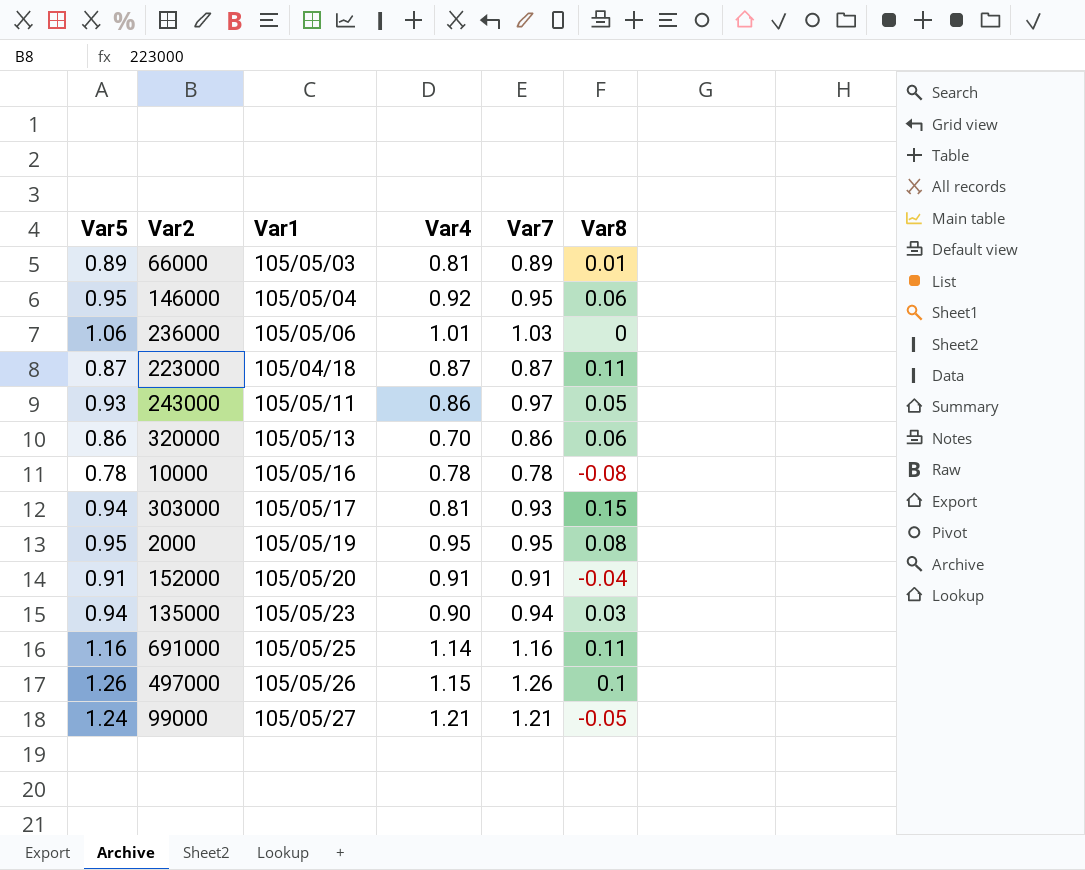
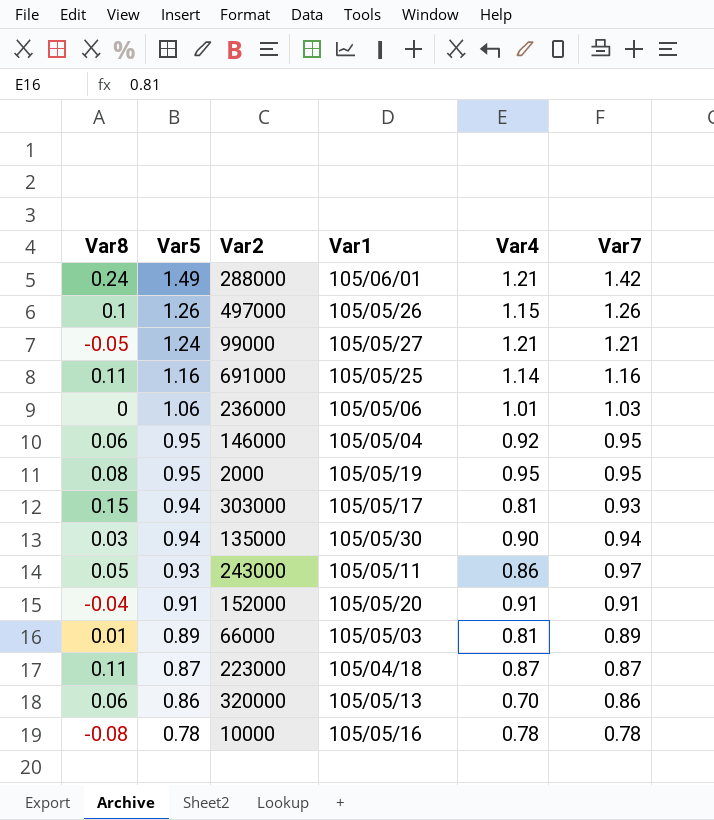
row order: none -> Var5 descending
column Var8 | position: 6 -> 1
row 288000: none -> 0.24 | 1.49 | 105/06/01 | 1.21 | 1.42
135000 | Var1: 105/05/23 -> 105/05/30

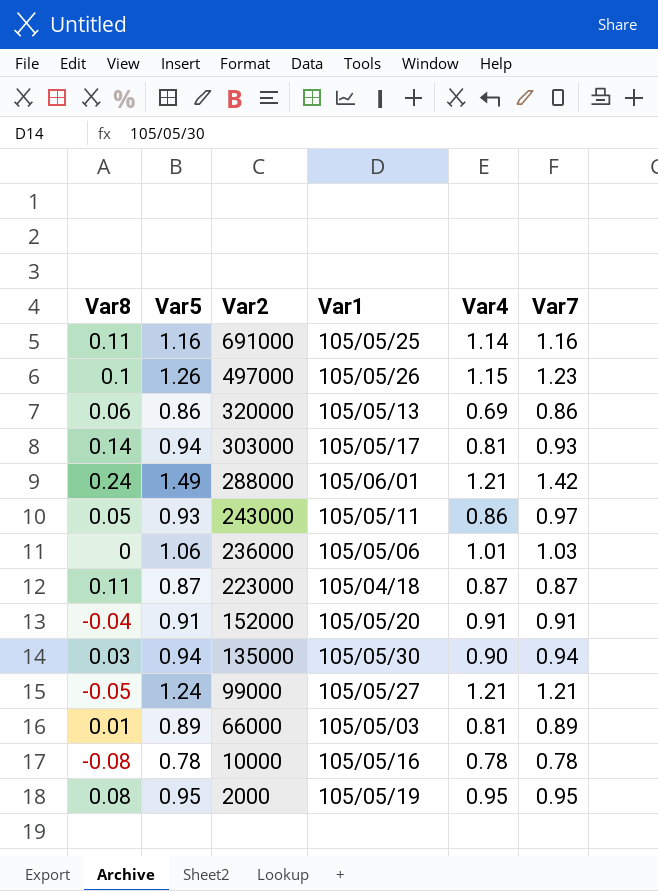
row order: Var5 descending -> Var2 descending
row 146000: 0.06 | 0.95 | 105/05/04 | 0.92 | 0.95 -> none
497000 | Var7: 1.26 -> 1.23
320000 | Var4: 0.70 -> 0.69
303000 | Var8: 0.15 -> 0.14

